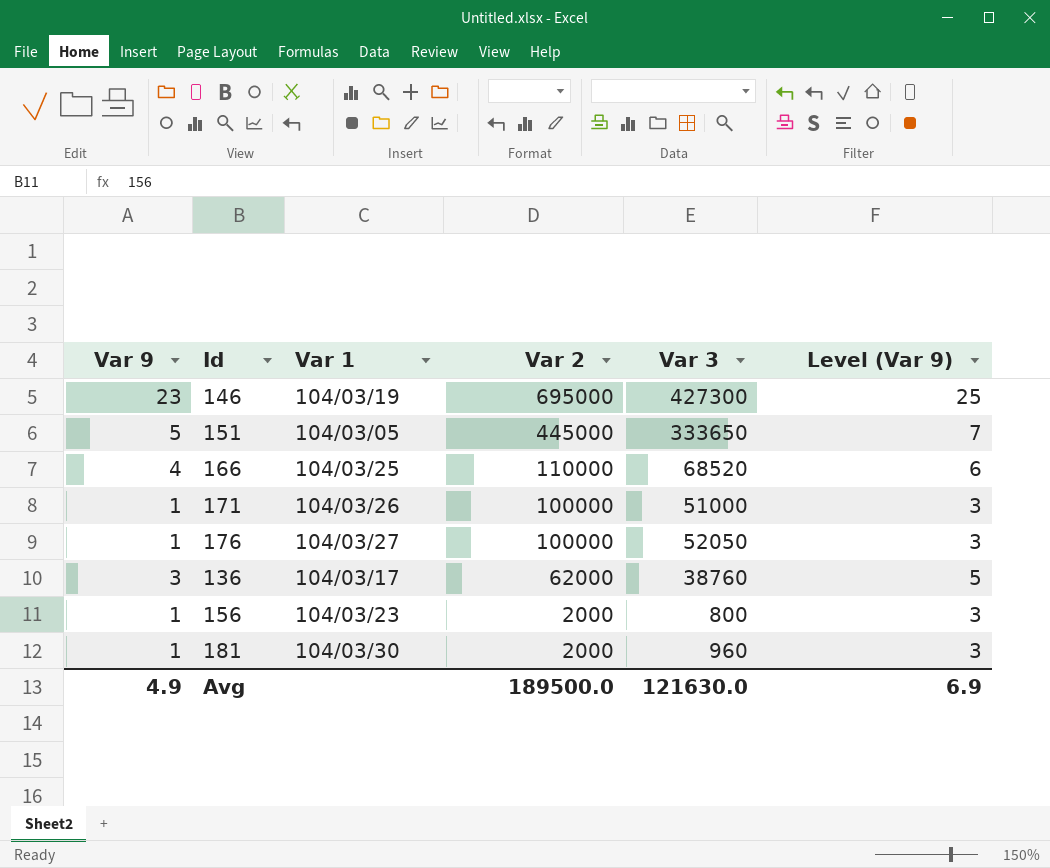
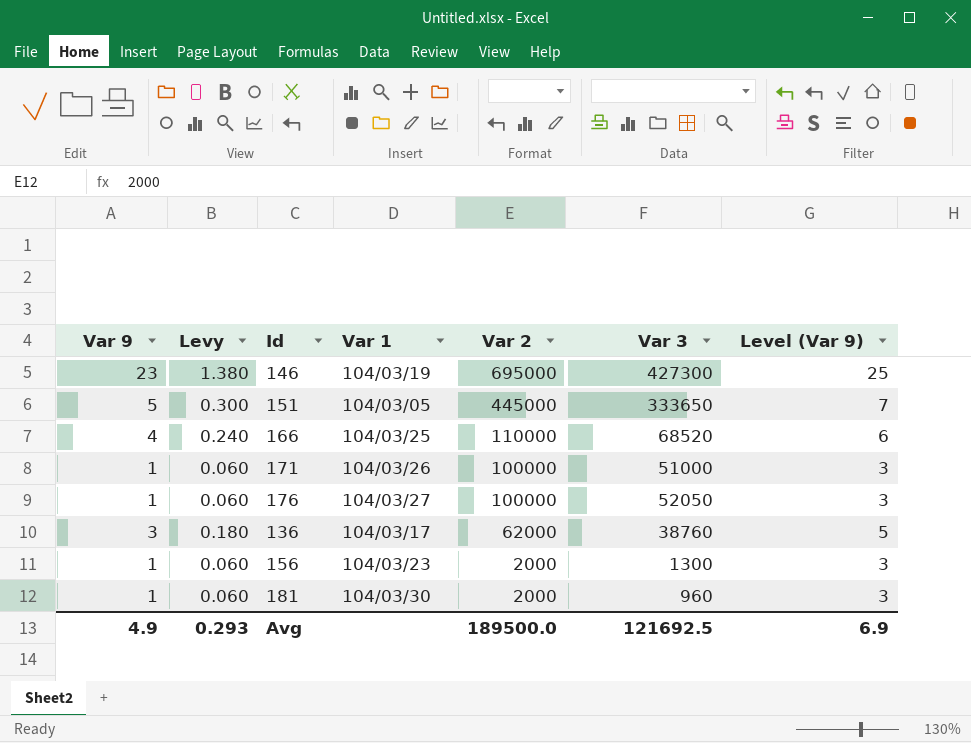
column Levy | formula: none -> [Var 9] * 0.06
156 | Var 3: 800 -> 1300
Avg | Var 3: 121630.0 -> 121692.5

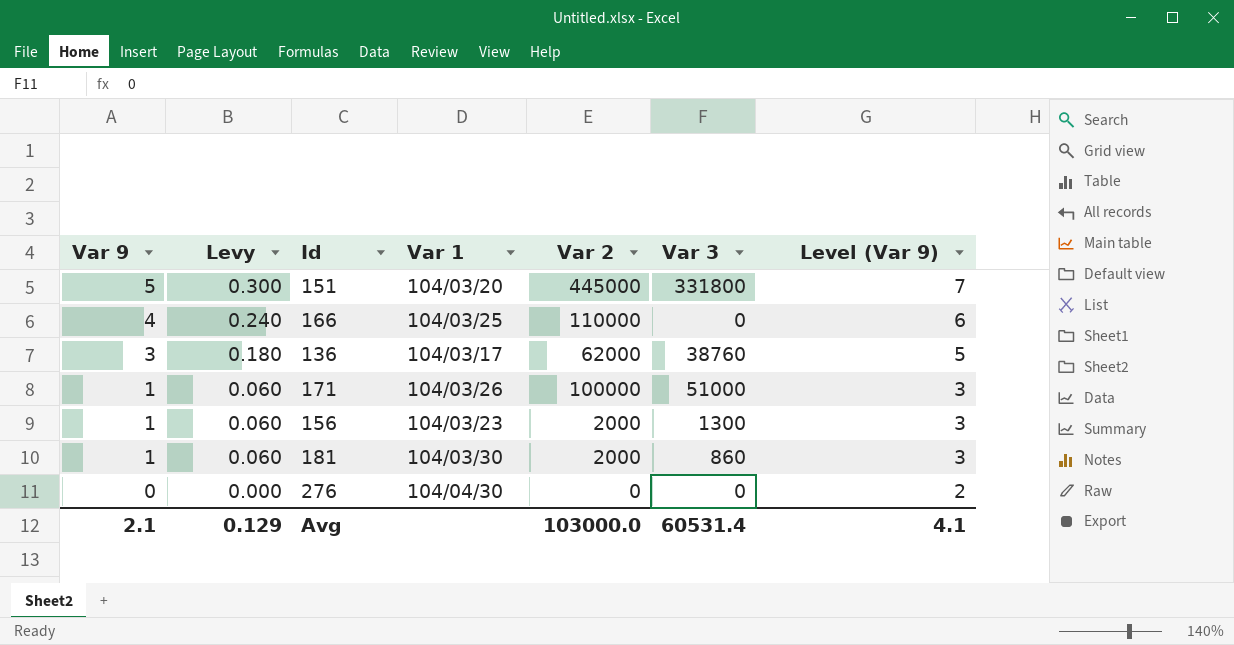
row order: Var 2 descending -> Var 9 descending
row 146: 23 | 1.380 | 104/03/19 | 695000 | 427300 | 25 -> none
row 176: 1 | 0.060 | 104/03/27 | 100000 | 52050 | 3 -> none
151 | Var 1: 104/03/05 -> 104/03/20
151 | Var 3: 333650 -> 331800
166 | Var 3: 68520 -> 0
181 | Var 3: 960 -> 860
row 276: none -> 0 | 0.000 | 104/04/30 | 0 | 0 | 2
Avg | Var 9: 4.9 -> 2.1
Avg | Levy: 0.293 -> 0.129
Avg | Var 2: 189500.0 -> 103000.0
Avg | Var 3: 121692.5 -> 60531.4
Avg | Level (Var 9): 6.9 -> 4.1

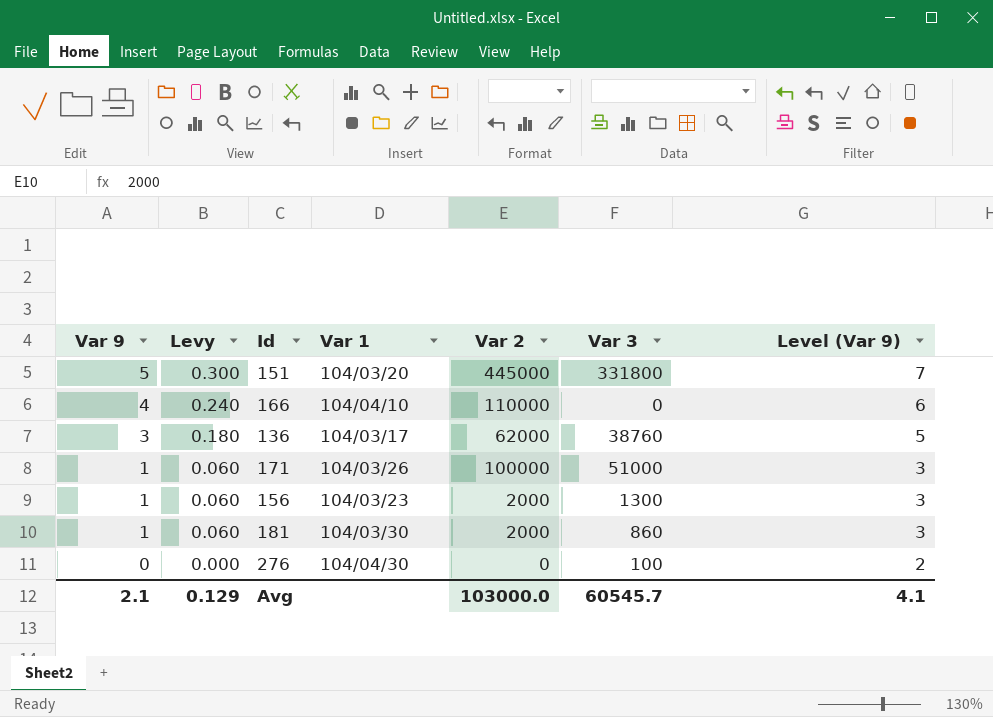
166 | Var 1: 104/03/25 -> 104/04/10
276 | Var 3: 0 -> 100
Avg | Var 3: 60531.4 -> 60545.7

